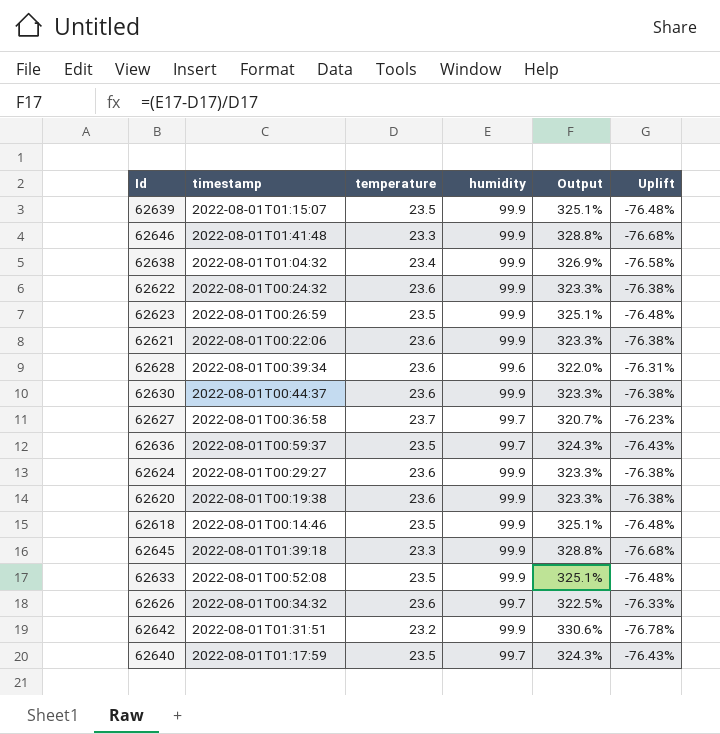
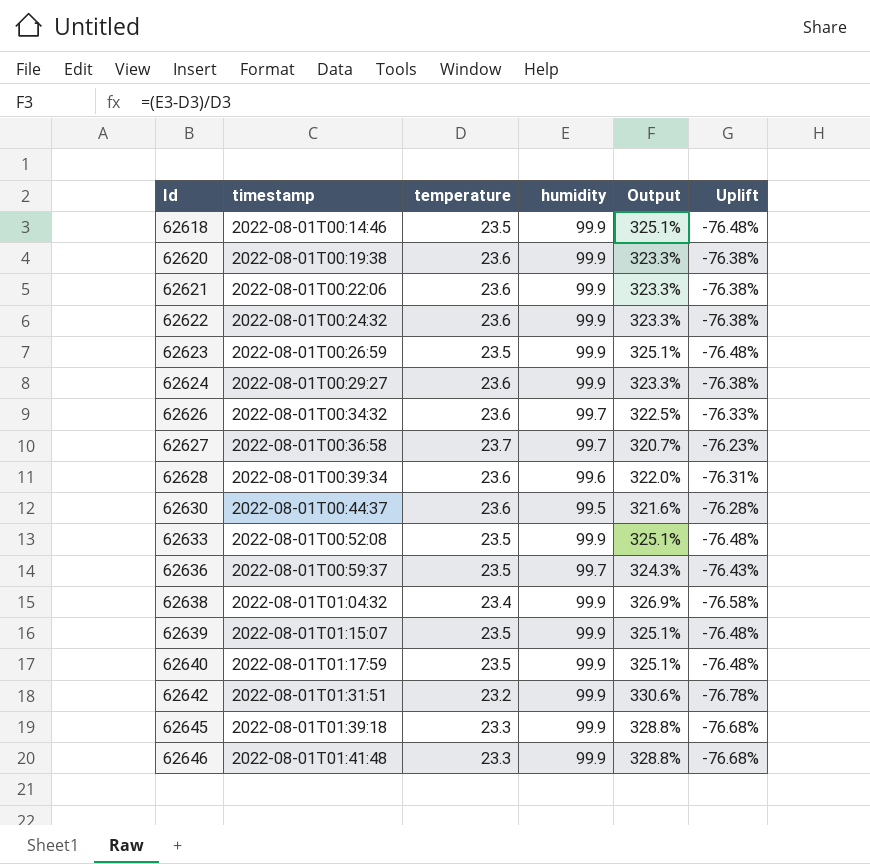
row order: none -> Id ascending
62630 | humidity: 99.9 -> 99.5
62630 | Output: 323.3% -> 321.6%
62630 | Uplift: -76.38% -> -76.28%
62640 | humidity: 99.7 -> 99.9
62640 | Output: 324.3% -> 325.1%
62640 | Uplift: -76.43% -> -76.48%

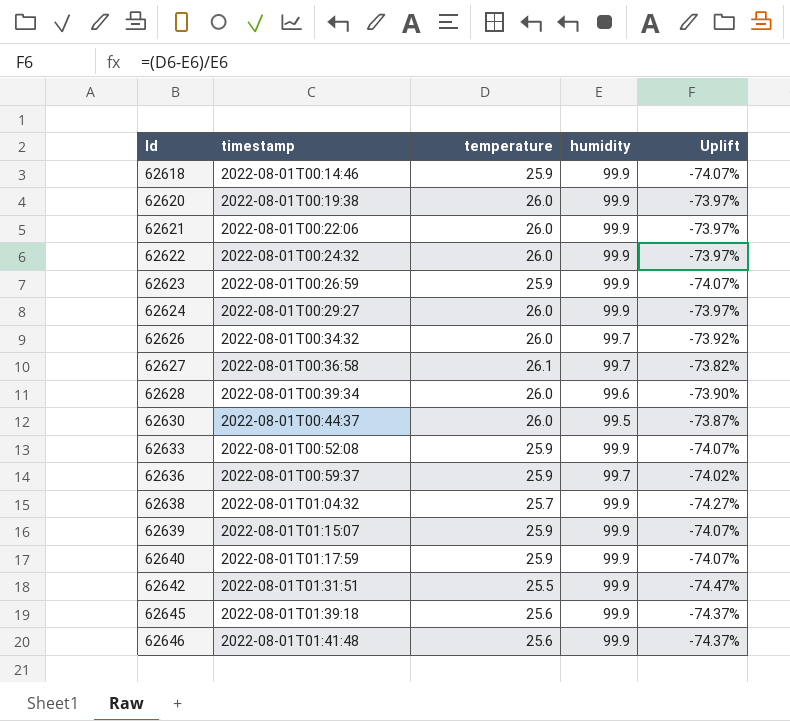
column Output | formula: ([humidity] - [temperature]) / [temperature] -> none
62618 | temperature: 23.5 -> 25.9
62618 | Uplift: -76.48% -> -74.07%
62620 | temperature: 23.6 -> 26.0
62620 | Uplift: -76.38% -> -73.97%
62621 | temperature: 23.6 -> 26.0
62621 | Uplift: -76.38% -> -73.97%
62622 | temperature: 23.6 -> 26.0
62622 | Uplift: -76.38% -> -73.97%
62623 | temperature: 23.5 -> 25.9
62623 | Uplift: -76.48% -> -74.07%
62624 | temperature: 23.6 -> 26.0
62624 | Uplift: -76.38% -> -73.97%
62626 | temperature: 23.6 -> 26.0
62626 | Uplift: -76.33% -> -73.92%
62627 | temperature: 23.7 -> 26.1
62627 | Uplift: -76.23% -> -73.82%
62628 | temperature: 23.6 -> 26.0
62628 | Uplift: -76.31% -> -73.90%
62630 | temperature: 23.6 -> 26.0
62630 | Uplift: -76.28% -> -73.87%
62633 | temperature: 23.5 -> 25.9
62633 | Uplift: -76.48% -> -74.07%
62636 | temperature: 23.5 -> 25.9
62636 | Uplift: -76.43% -> -74.02%
62638 | temperature: 23.4 -> 25.7
62638 | Uplift: -76.58% -> -74.27%
62639 | temperature: 23.5 -> 25.9
62639 | Uplift: -76.48% -> -74.07%
62640 | temperature: 23.5 -> 25.9
62640 | Uplift: -76.48% -> -74.07%
62642 | temperature: 23.2 -> 25.5
62642 | Uplift: -76.78% -> -74.47%
62645 | temperature: 23.3 -> 25.6
62645 | Uplift: -76.68% -> -74.37%
62646 | temperature: 23.3 -> 25.6
62646 | Uplift: -76.68% -> -74.37%

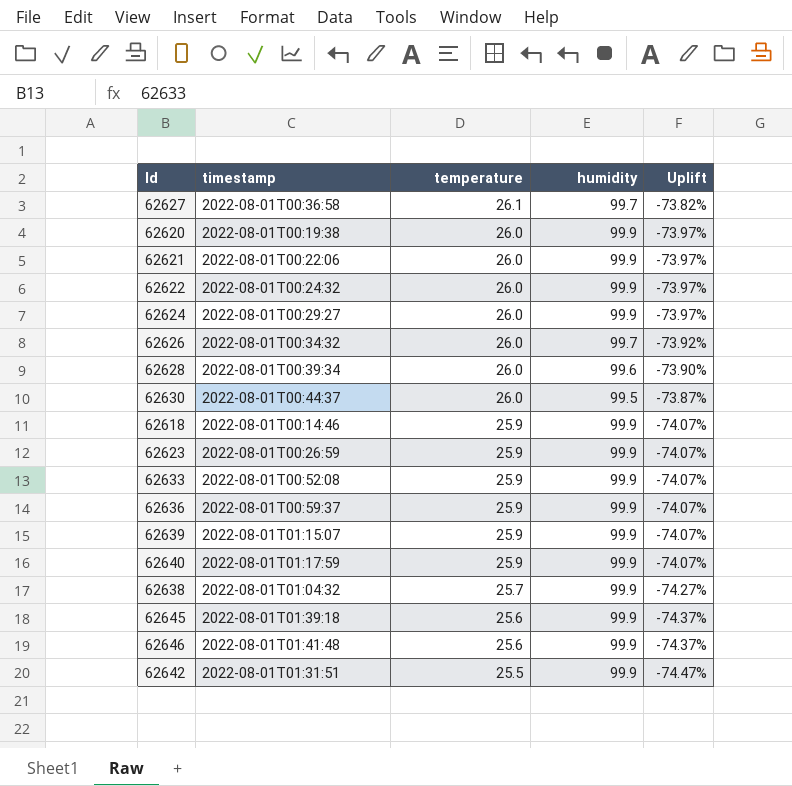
row order: Id ascending -> temperature descending
62636 | humidity: 99.7 -> 99.9
62636 | Uplift: -74.02% -> -74.07%

